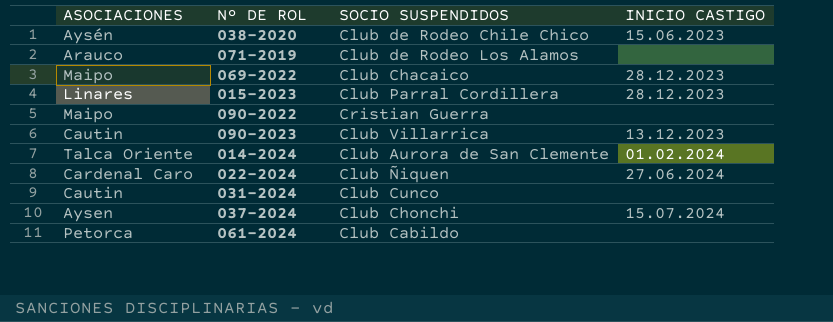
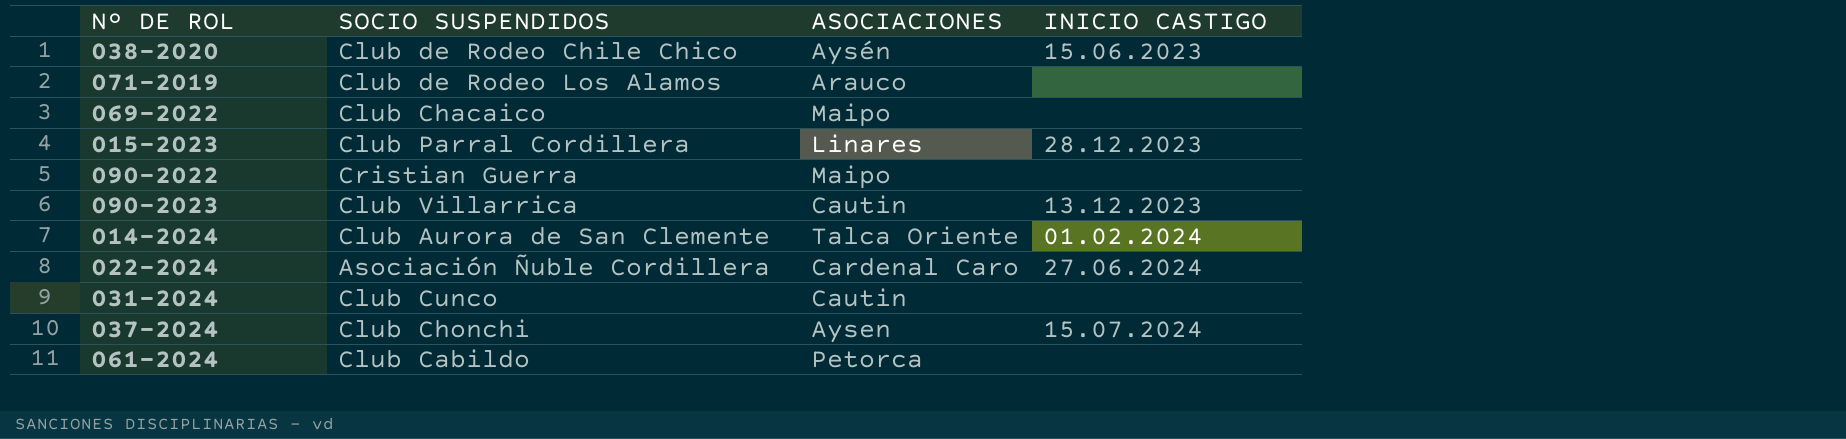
column ASOCIACIONES | position: 1 -> 3
069-2022 | INICIO CASTIGO: 28.12.2023 -> none
022-2024 | SOCIO SUSPENDIDOS: Club Ñiquen -> Asociación Ñuble Cordillera

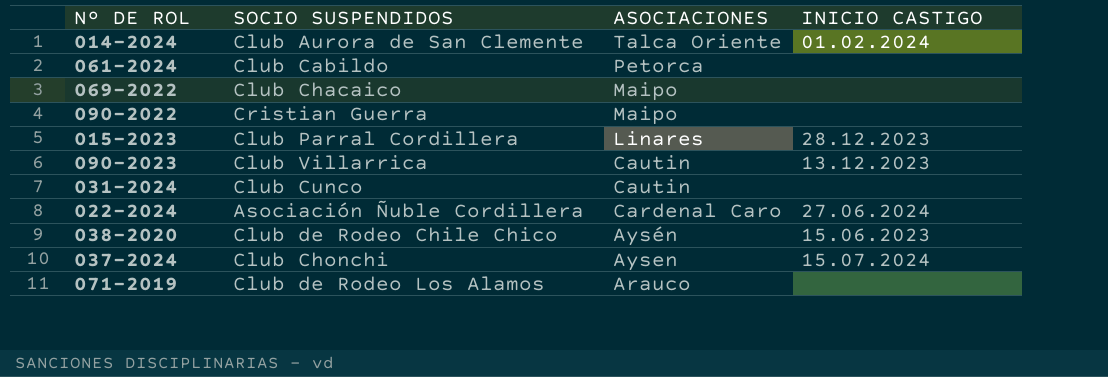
row order: none -> ASOCIACIONES descending

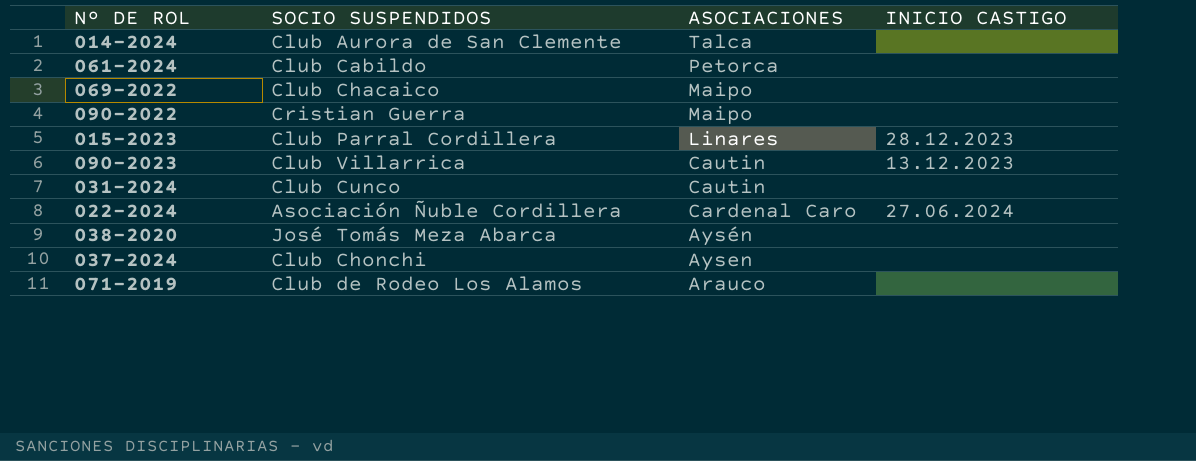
014-2024 | ASOCIACIONES: Talca Oriente -> Talca
014-2024 | INICIO CASTIGO: 01.02.2024 -> none
038-2020 | SOCIO SUSPENDIDOS: Club de Rodeo Chile Chico -> José Tomás Meza Abarca
038-2020 | INICIO CASTIGO: 15.06.2023 -> none
037-2024 | INICIO CASTIGO: 15.07.2024 -> none

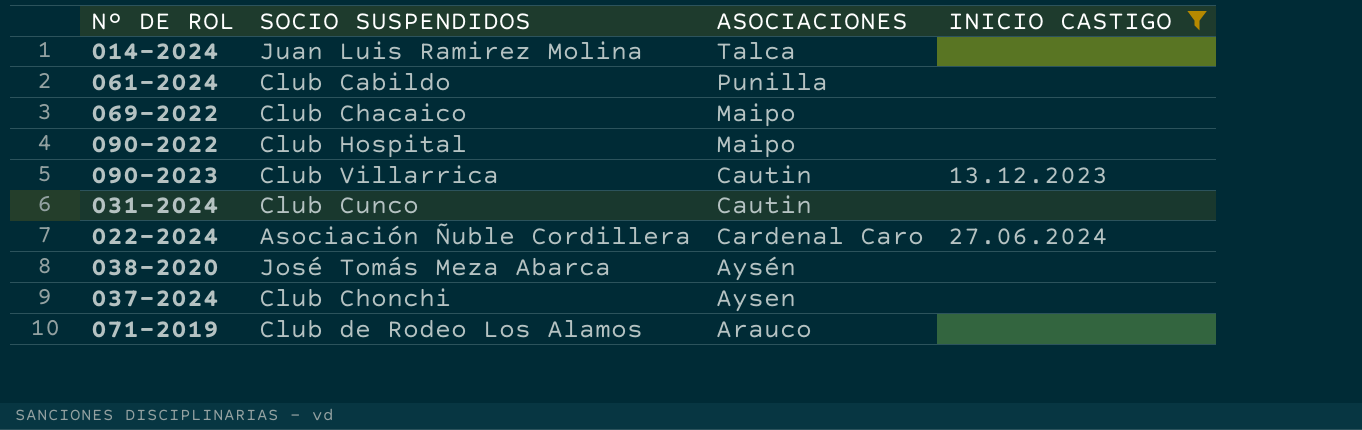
filter: none -> INICIO CASTIGO != 28.12.2023
014-2024 | SOCIO SUSPENDIDOS: Club Aurora de San Clemente -> Juan Luis Ramirez Molina
061-2024 | ASOCIACIONES: Petorca -> Punilla
090-2022 | SOCIO SUSPENDIDOS: Cristian Guerra -> Club Hospital

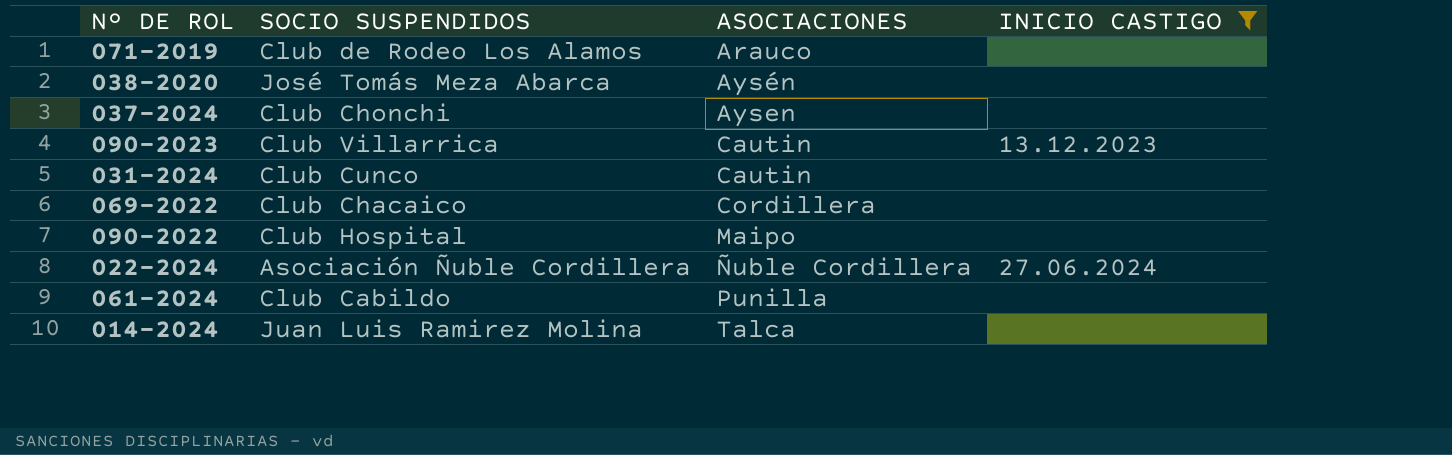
row order: ASOCIACIONES descending -> ASOCIACIONES ascending
069-2022 | ASOCIACIONES: Maipo -> Cordillera
022-2024 | ASOCIACIONES: Cardenal Caro -> Ñuble Cordillera

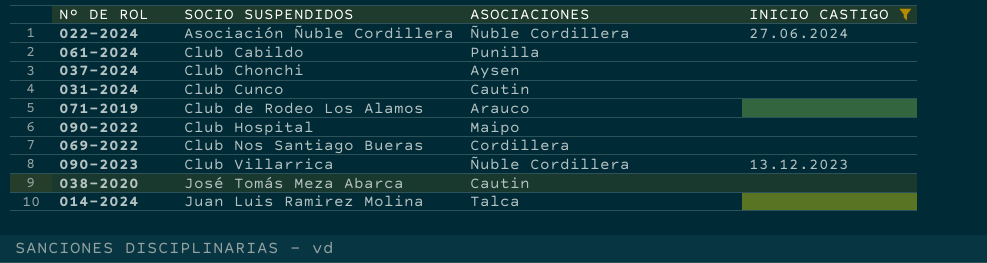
row order: ASOCIACIONES ascending -> SOCIO SUSPENDIDOS ascending
069-2022 | SOCIO SUSPENDIDOS: Club Chacaico -> Club Nos Santiago Bueras
090-2023 | ASOCIACIONES: Cautin -> Ñuble Cordillera
038-2020 | ASOCIACIONES: Aysén -> Cautin

